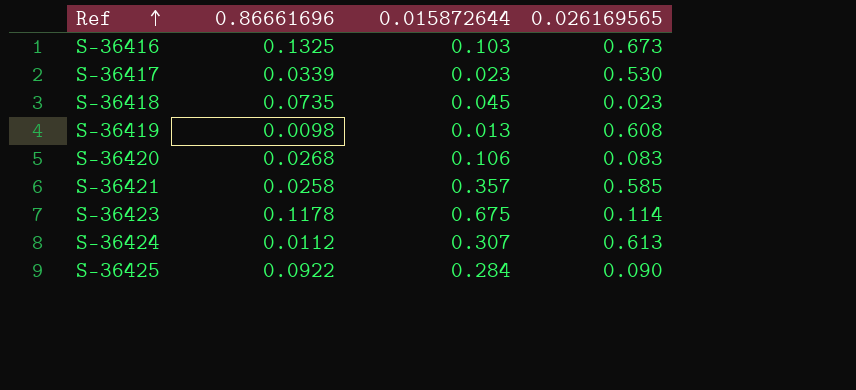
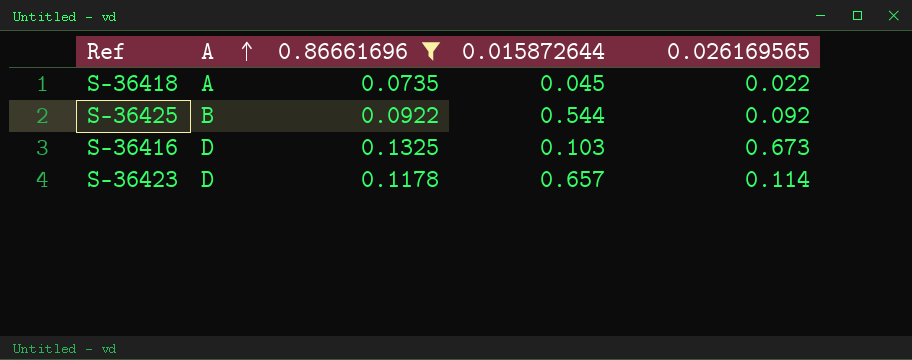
filter: none -> 0.86661696 >= 0.0735
row order: Ref ascending -> A ascending
column A | position: none -> 2
S-36418 | 0.026169565: 0.023 -> 0.022
S-36425 | 0.015872644: 0.284 -> 0.544
S-36425 | 0.026169565: 0.090 -> 0.092
S-36423 | 0.015872644: 0.675 -> 0.657

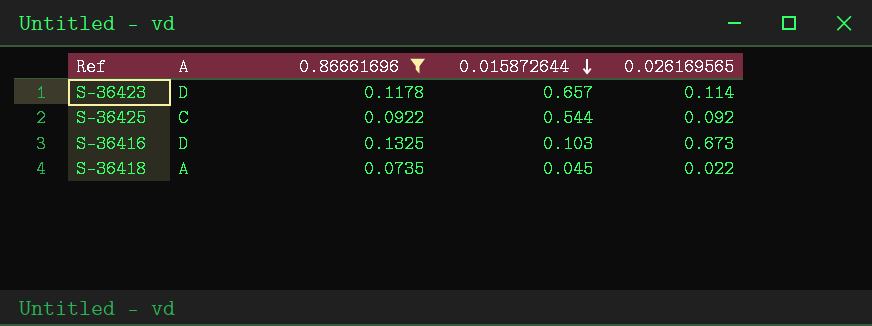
row order: A ascending -> 0.015872644 descending
S-36425 | A: B -> C

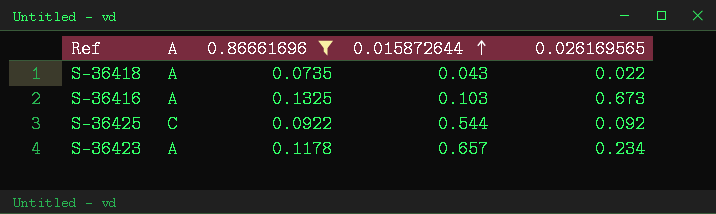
row order: 0.015872644 descending -> 0.015872644 ascending
S-36418 | 0.015872644: 0.045 -> 0.043
S-36416 | A: D -> A
S-36423 | A: D -> A
S-36423 | 0.026169565: 0.114 -> 0.234

